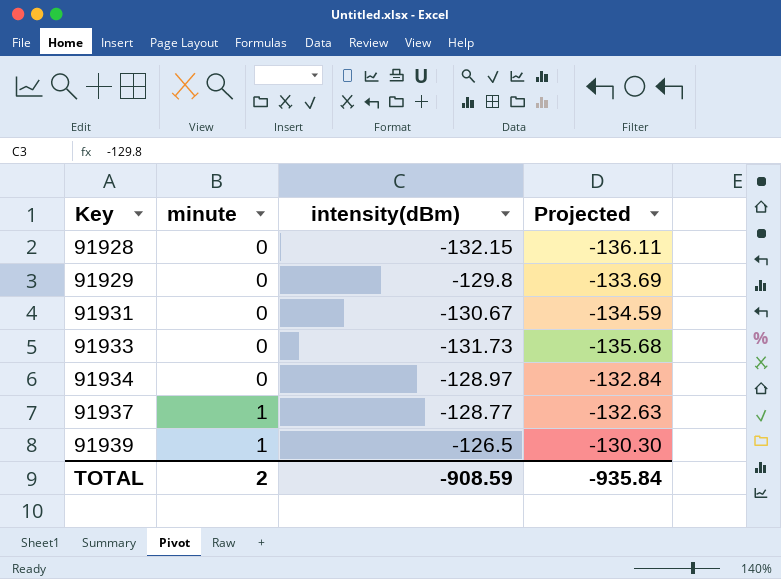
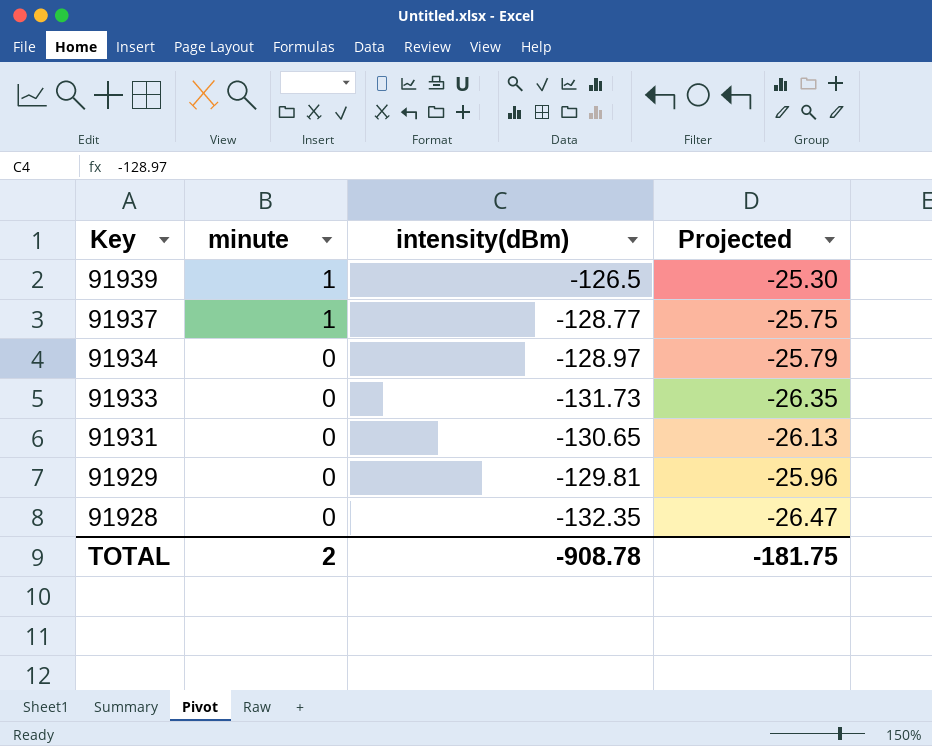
row order: Key ascending -> Key descending
column Projected | formula: [intensity(dBm)] * 1.03 -> [intensity(dBm)] * 0.2
91931 | intensity(dBm): -130.67 -> -130.65
91929 | intensity(dBm): -129.8 -> -129.81
91928 | intensity(dBm): -132.15 -> -132.35
TOTAL | intensity(dBm): -908.59 -> -908.78
TOTAL | Projected: -935.84 -> -181.75

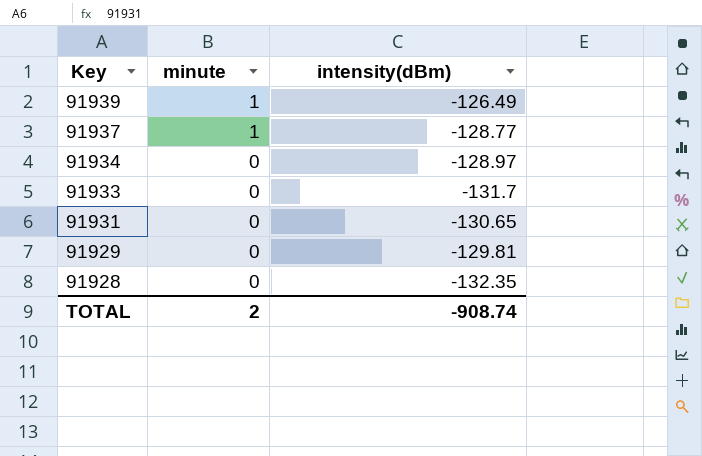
column Projected | formula: [intensity(dBm)] * 0.2 -> none
91939 | intensity(dBm): -126.5 -> -126.49
91933 | intensity(dBm): -131.73 -> -131.7
TOTAL | intensity(dBm): -908.78 -> -908.74

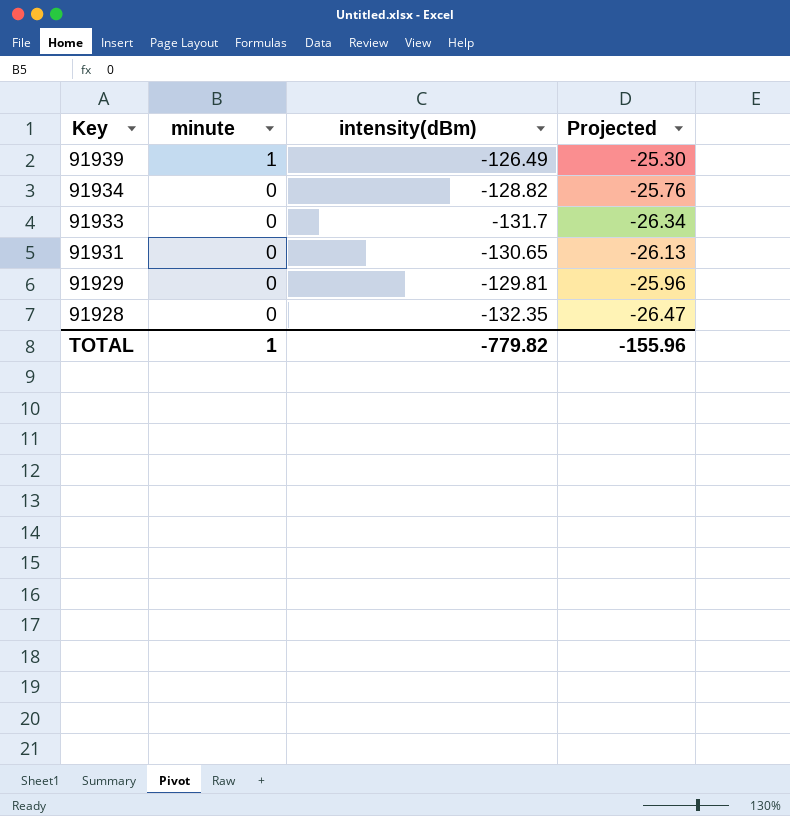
column Projected | formula: none -> [intensity(dBm)] * 0.2
row 91937: 1 | -128.77 -> none
91934 | intensity(dBm): -128.97 -> -128.82
TOTAL | minute: 2 -> 1
TOTAL | intensity(dBm): -908.74 -> -779.82

